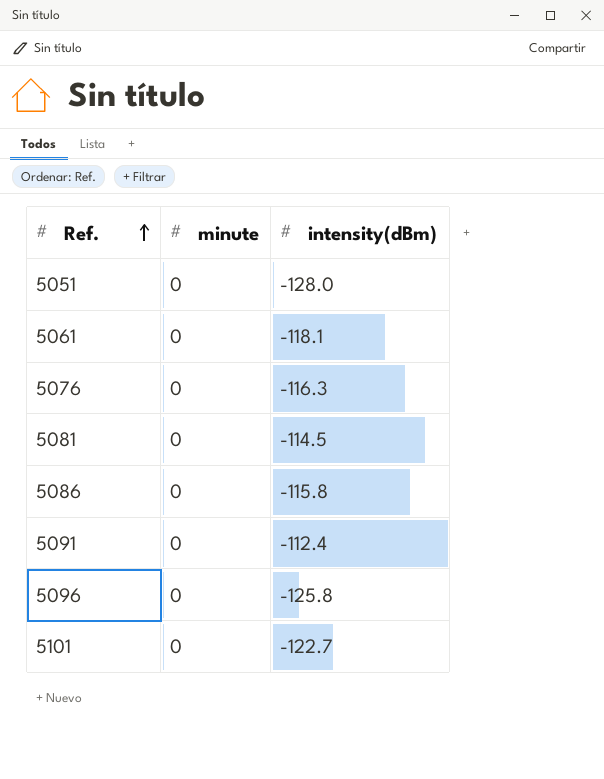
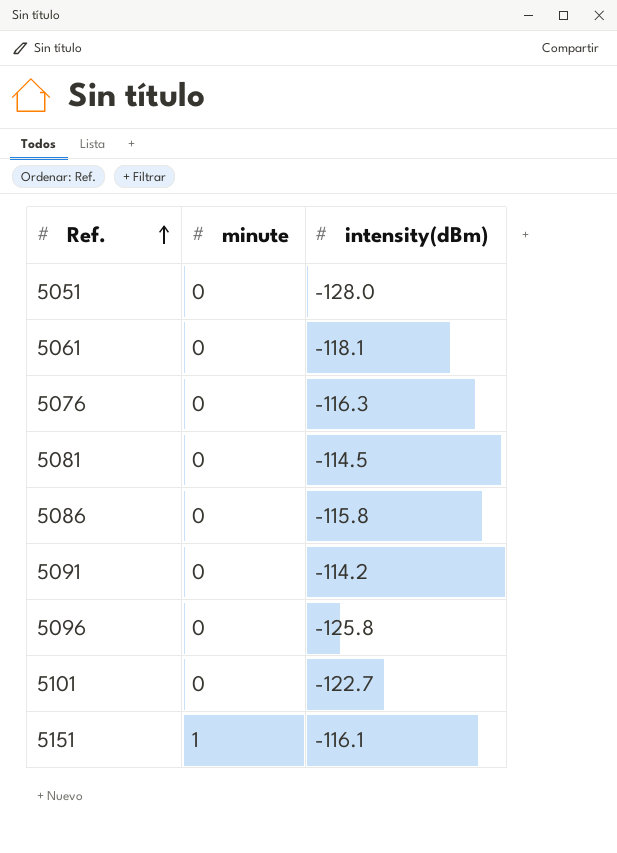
5091 | intensity(dBm): -112.4 -> -114.2
row 5151: none -> 1 | -116.1

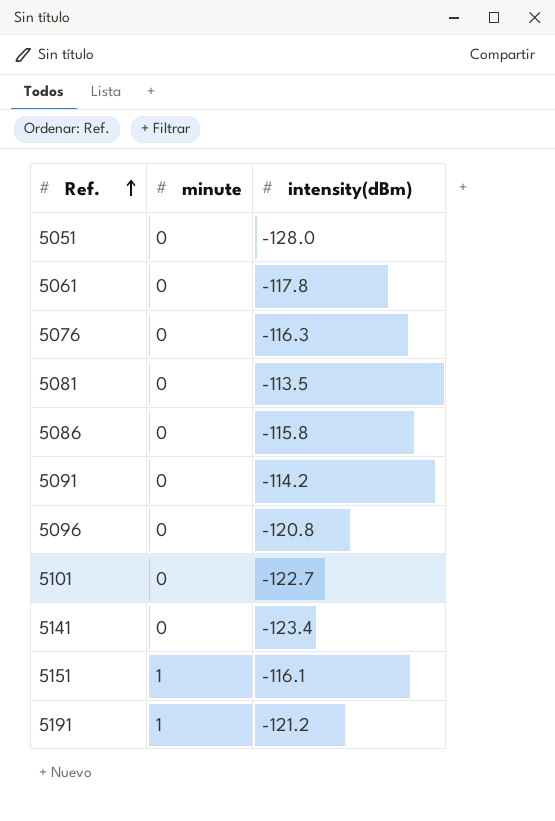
5061 | intensity(dBm): -118.1 -> -117.8
5081 | intensity(dBm): -114.5 -> -113.5
5096 | intensity(dBm): -125.8 -> -120.8
row 5141: none -> 0 | -123.4
row 5191: none -> 1 | -121.2

